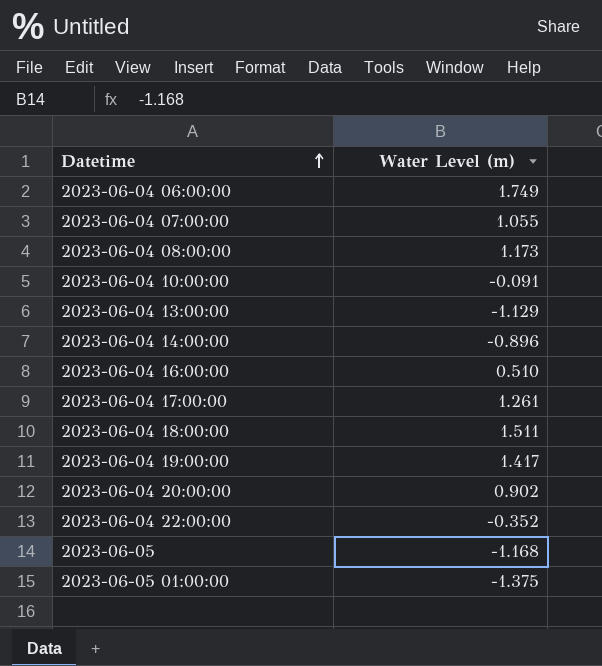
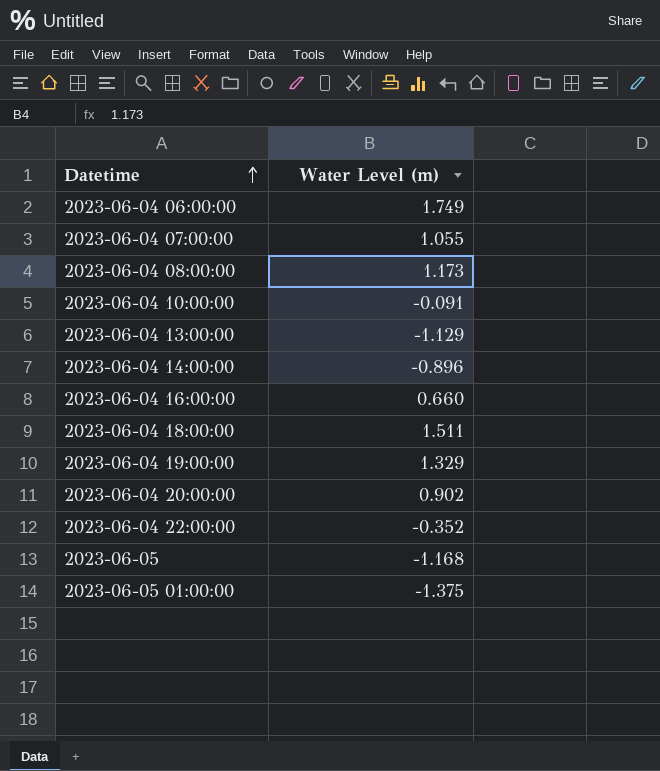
row 2023-06-04 17:00:00: 1.261 -> none
2023-06-04 16:00:00 | Water Level (m): 0.510 -> 0.660
2023-06-04 19:00:00 | Water Level (m): 1.417 -> 1.329

